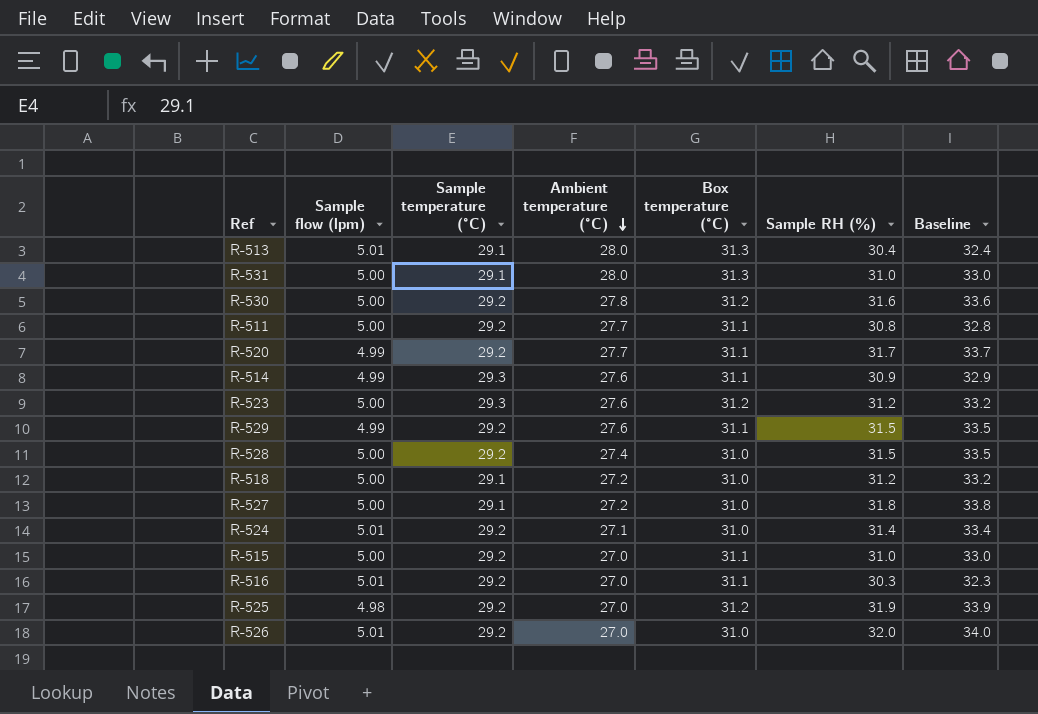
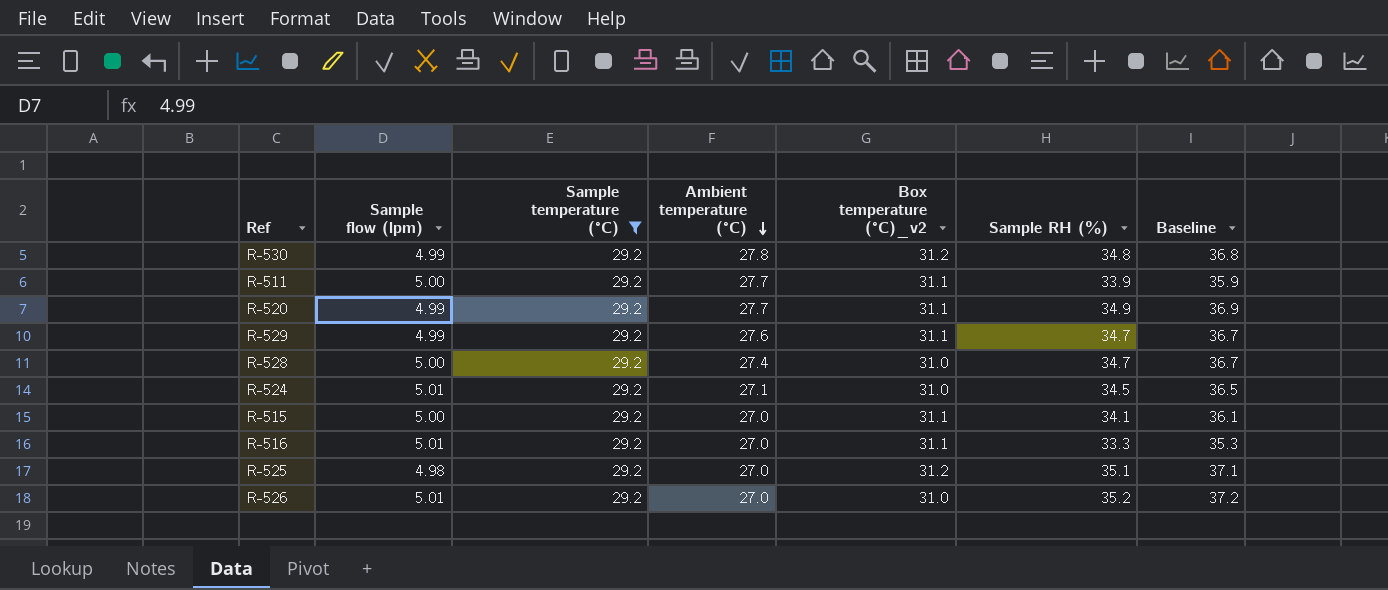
filter: none -> Sample temperature (°C) = 29.2
column name: Box temperature (°C) -> Box temperature (°C)_v2
R-530 | Sample flow (lpm): 5.00 -> 4.99
R-530 | Sample RH (%): 31.6 -> 34.8
R-530 | Baseline: 33.6 -> 36.8
R-511 | Sample RH (%): 30.8 -> 33.9
R-511 | Baseline: 32.8 -> 35.9
R-520 | Sample RH (%): 31.7 -> 34.9
R-520 | Baseline: 33.7 -> 36.9
R-529 | Sample RH (%): 31.5 -> 34.7
R-529 | Baseline: 33.5 -> 36.7
R-528 | Sample RH (%): 31.5 -> 34.7
R-528 | Baseline: 33.5 -> 36.7
R-524 | Sample RH (%): 31.4 -> 34.5
R-524 | Baseline: 33.4 -> 36.5
R-515 | Sample RH (%): 31.0 -> 34.1
R-515 | Baseline: 33.0 -> 36.1
R-516 | Sample RH (%): 30.3 -> 33.3
R-516 | Baseline: 32.3 -> 35.3
R-525 | Sample RH (%): 31.9 -> 35.1
R-525 | Baseline: 33.9 -> 37.1
R-526 | Sample RH (%): 32.0 -> 35.2
R-526 | Baseline: 34.0 -> 37.2

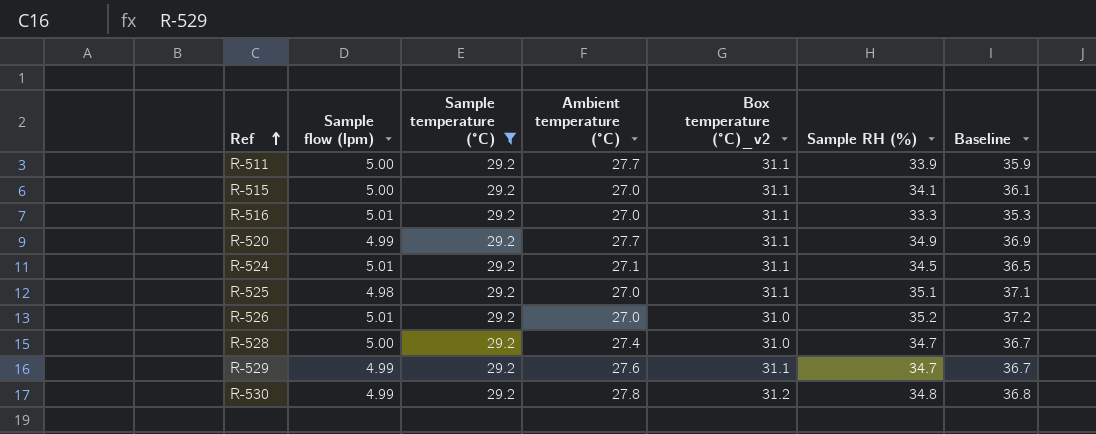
row order: Ambient temperature (°C) descending -> Ref ascending
R-524 | Box temperature (°C)_v2: 31.0 -> 31.1
R-525 | Box temperature (°C)_v2: 31.2 -> 31.1

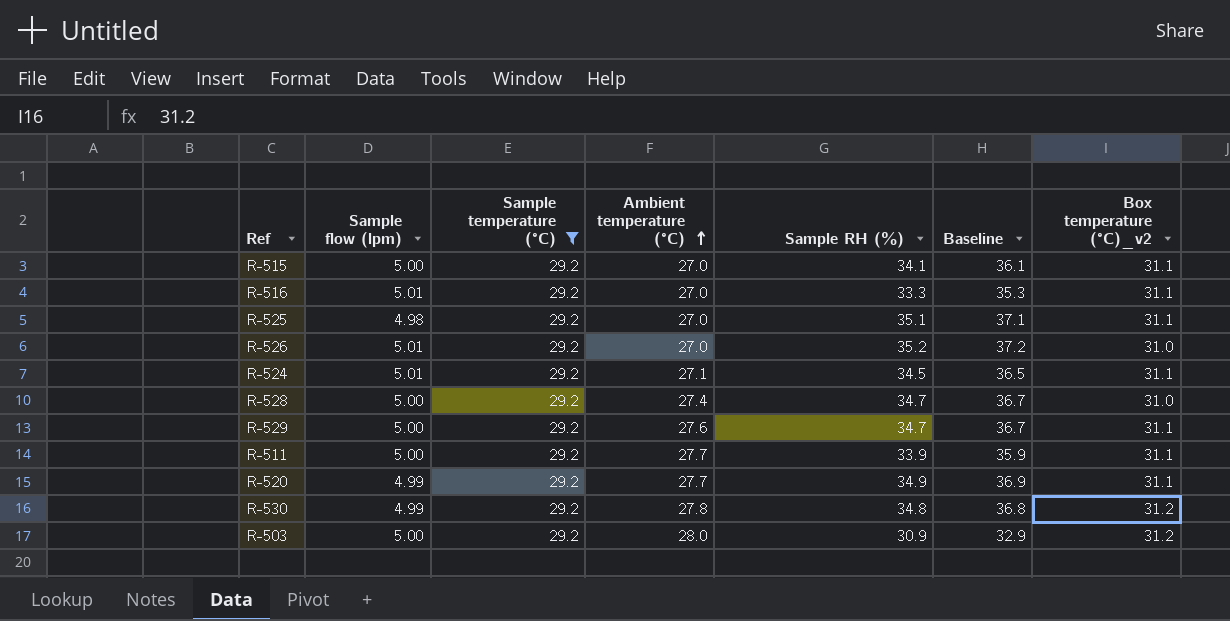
row order: Ref ascending -> Ambient temperature (°C) ascending
column Box temperature (°C)_v2 | position: 5 -> 7
R-529 | Sample flow (lpm): 4.99 -> 5.00
row R-503: none -> 5.00 | 29.2 | 28.0 | 30.9 | 32.9 | 31.2

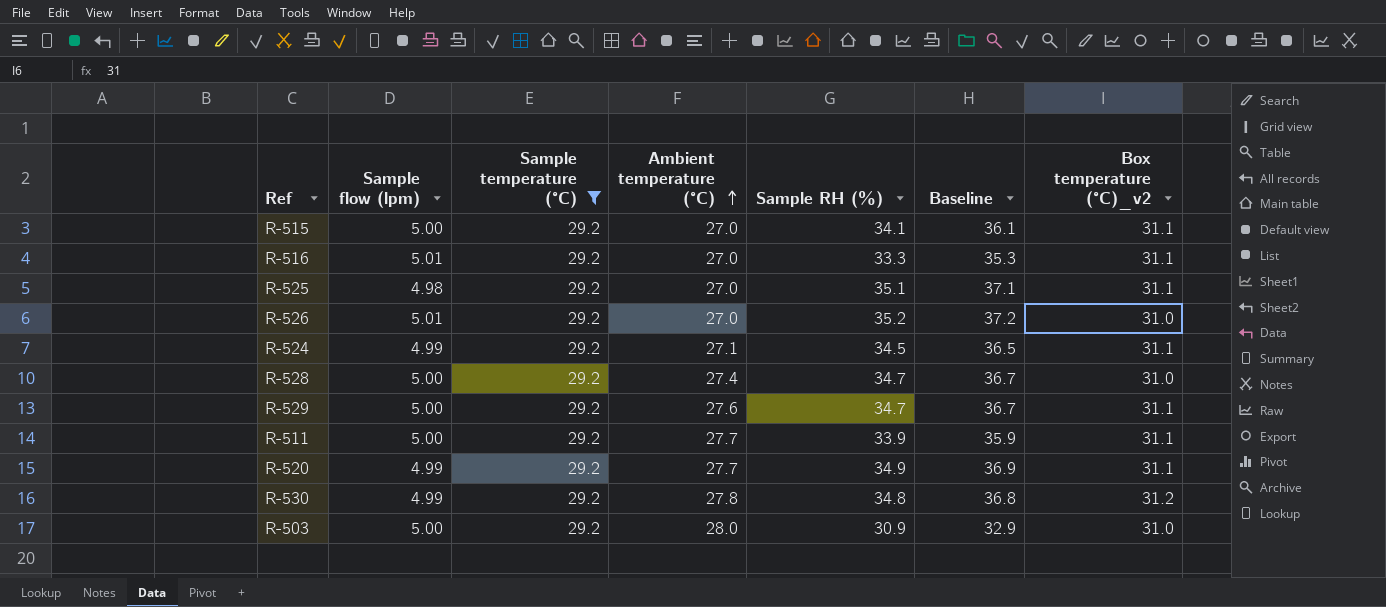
R-524 | Sample flow (lpm): 5.01 -> 4.99
R-503 | Box temperature (°C)_v2: 31.2 -> 31.0

